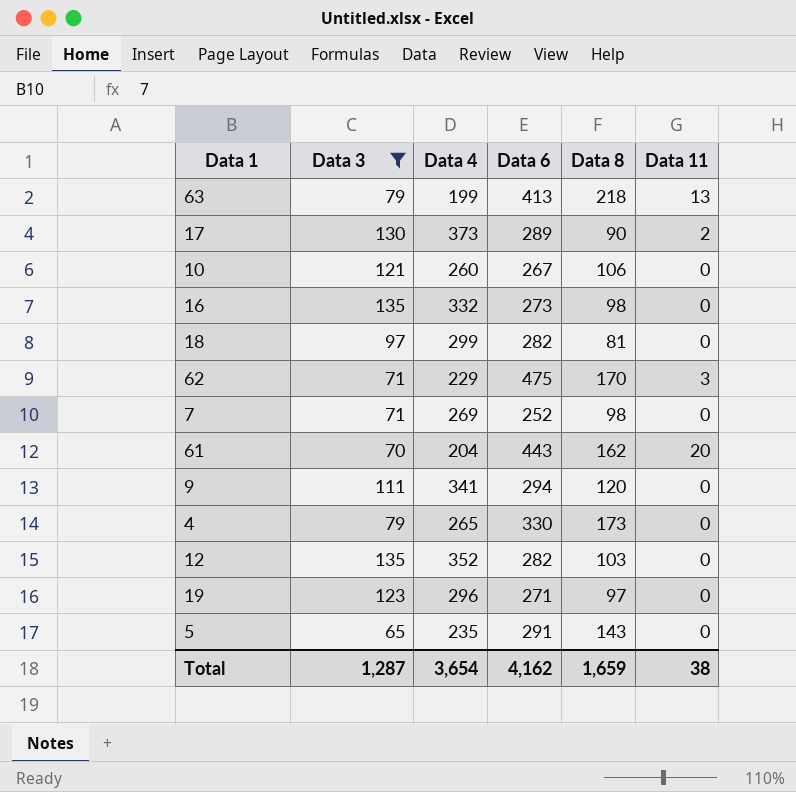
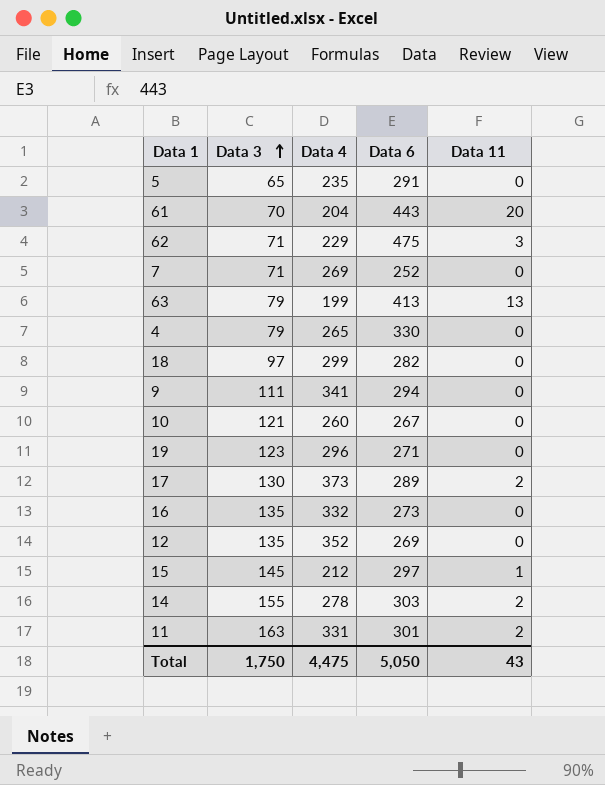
filter: Data 3 <= 135 -> none
row order: none -> Data 3 ascending
column Data 8 | position: 5 -> none
12 | Data 6: 282 -> 269
Total | Data 3: 1,287 -> 1,750
Total | Data 4: 3,654 -> 4,475
Total | Data 6: 4,162 -> 5,050
Total | Data 11: 38 -> 43

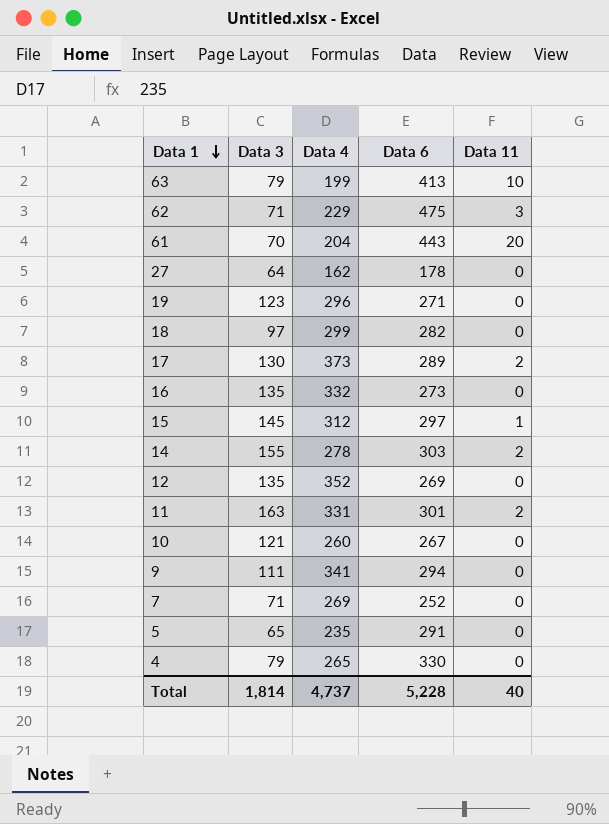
row order: Data 3 ascending -> Data 1 descending
63 | Data 11: 13 -> 10
row 27: none -> 64 | 162 | 178 | 0
15 | Data 4: 212 -> 312
Total | Data 3: 1,750 -> 1,814
Total | Data 4: 4,475 -> 4,737
Total | Data 6: 5,050 -> 5,228
Total | Data 11: 43 -> 40

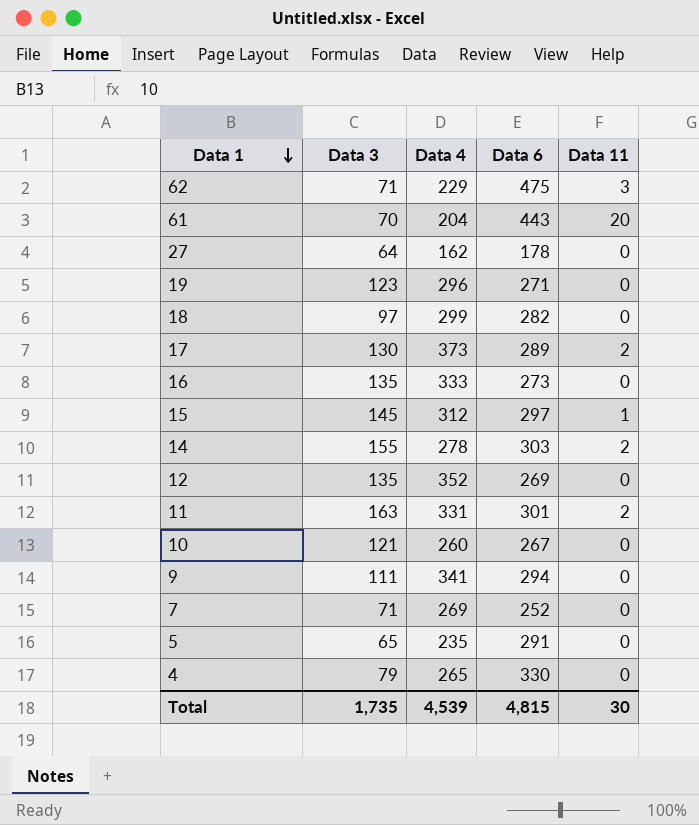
row 63: 79 | 199 | 413 | 10 -> none
16 | Data 4: 332 -> 333
Total | Data 3: 1,814 -> 1,735
Total | Data 4: 4,737 -> 4,539
Total | Data 6: 5,228 -> 4,815
Total | Data 11: 40 -> 30

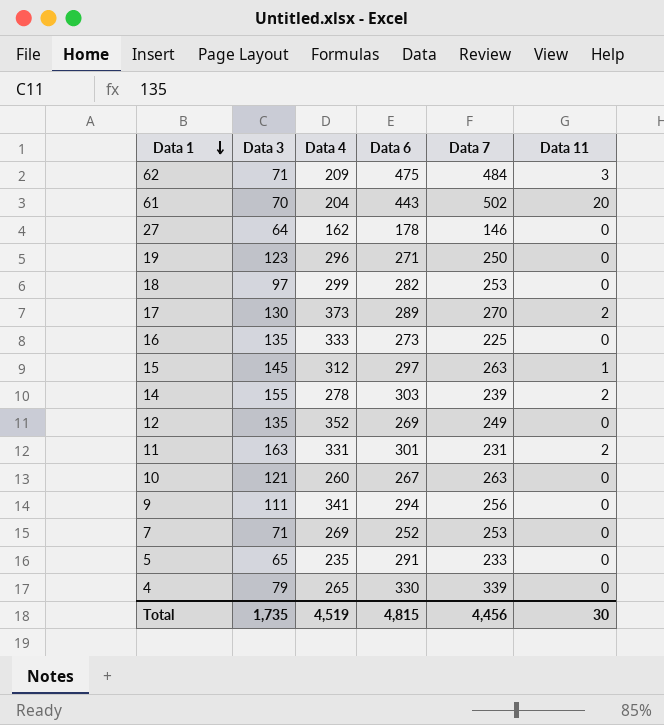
column Data 7 | position: none -> 5
62 | Data 4: 229 -> 209
Total | Data 4: 4,539 -> 4,519

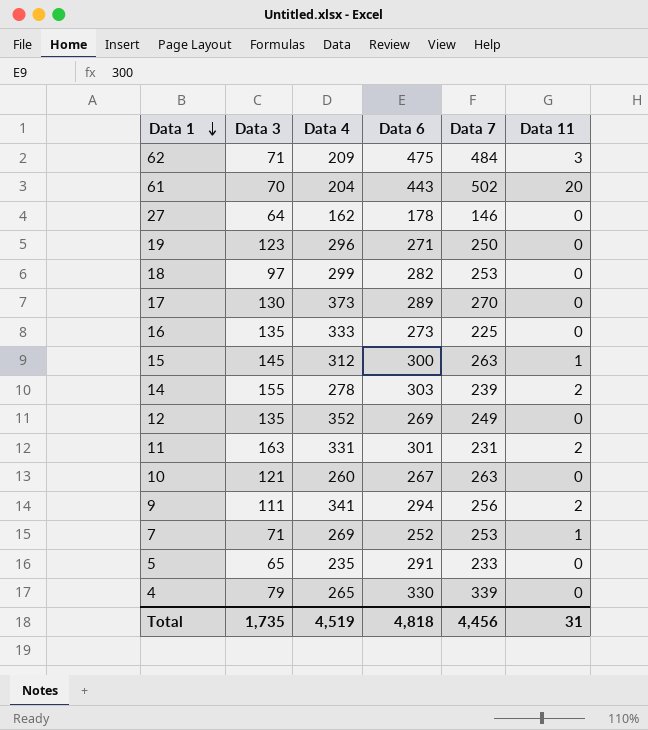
17 | Data 11: 2 -> 0
15 | Data 6: 297 -> 300
9 | Data 11: 0 -> 2
7 | Data 11: 0 -> 1
Total | Data 6: 4,815 -> 4,818
Total | Data 11: 30 -> 31

